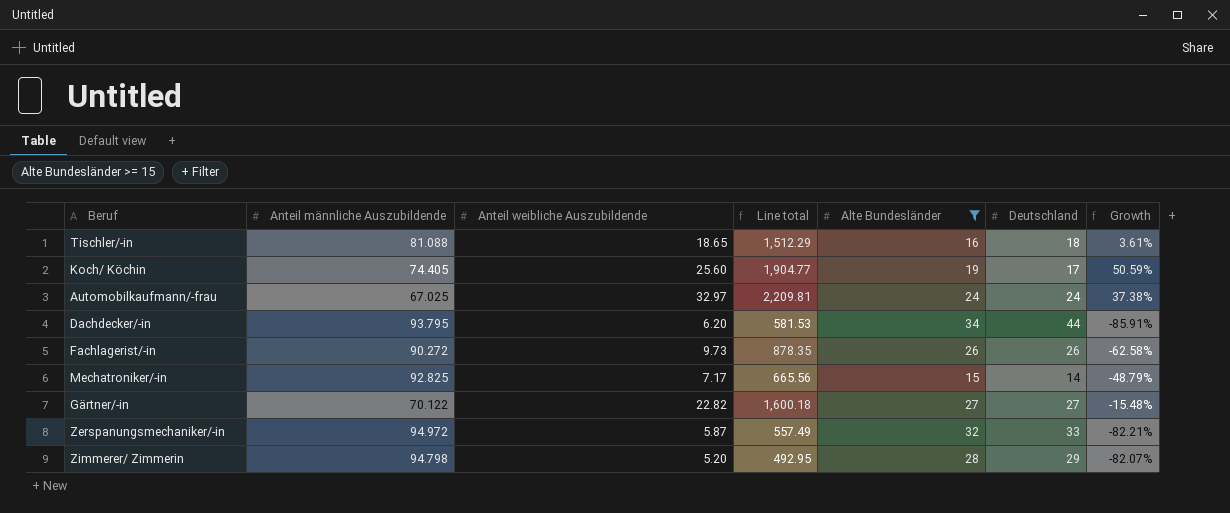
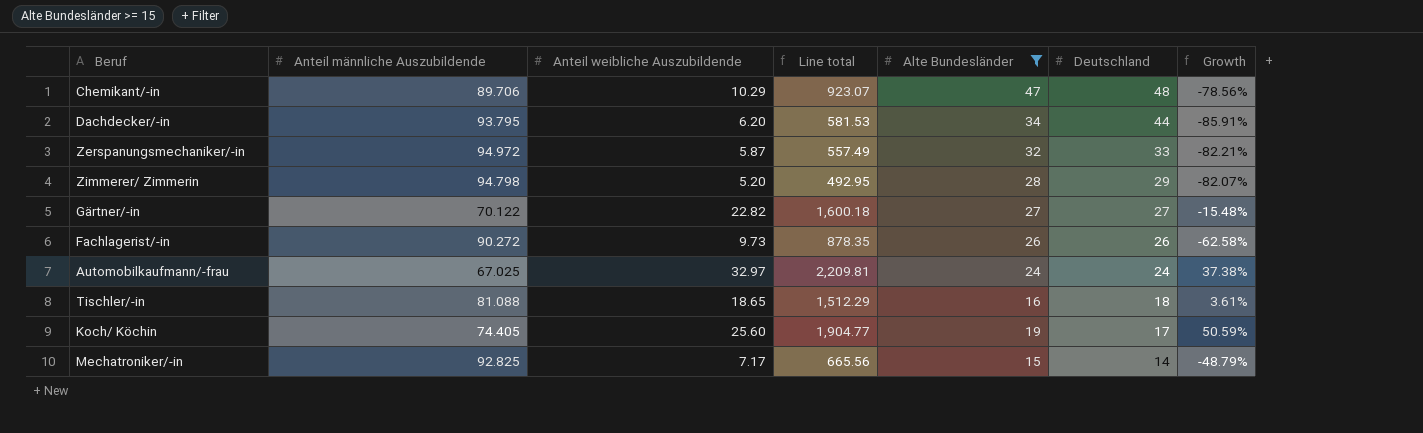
row order: none -> Deutschland descending
row Chemikant/-in: none -> 89.706 | 10.29 | 923.07 | 47 | 48 | -78.56%

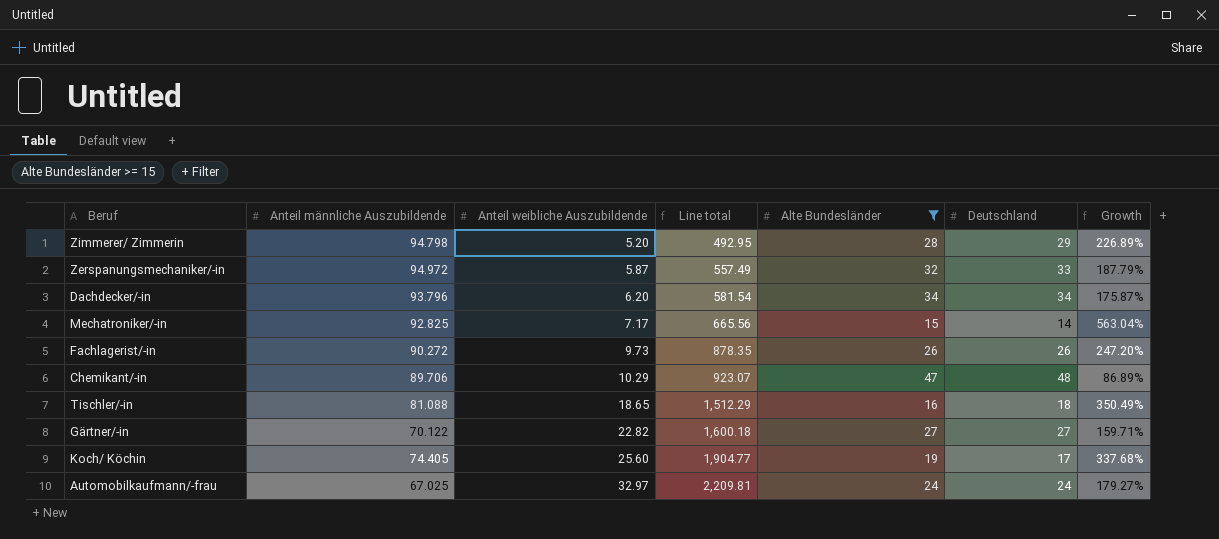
row order: Deutschland descending -> Anteil weibliche Auszubildende ascending
column Growth | formula: ([Anteil weibliche Auszubildende] - [Deutschland]) / [Deutschland] -> ([Anteil männliche Auszubildende] - [Deutschland]) / [Deutschland]
Dachdecker/-in | Anteil männliche Auszubildende: 93.795 -> 93.796
Dachdecker/-in | Line total: 581.53 -> 581.54
Dachdecker/-in | Deutschland: 44 -> 34

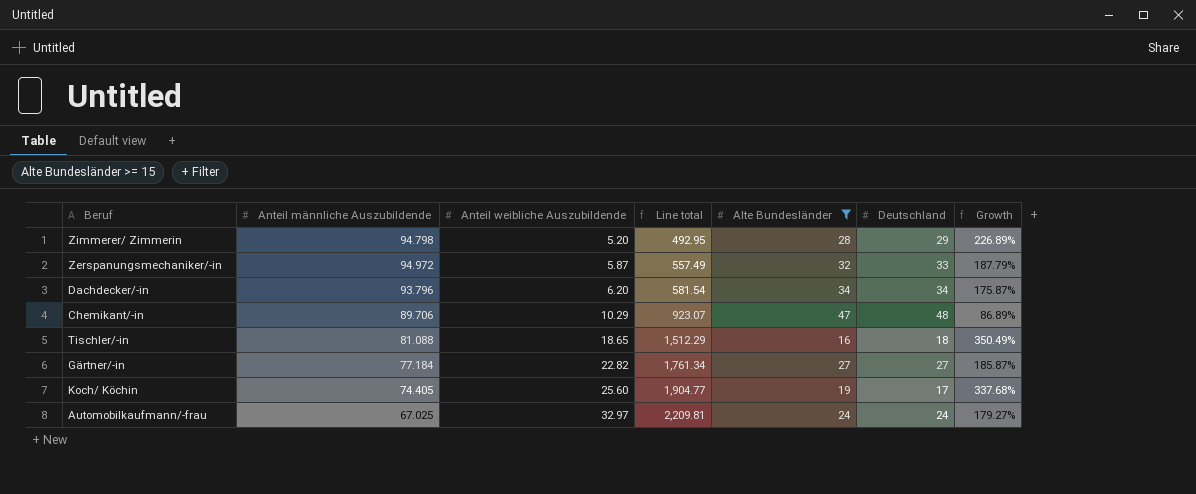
row Mechatroniker/-in: 92.825 | 7.17 | 665.56 | 15 | 14 | 563.04% -> none
row Fachlagerist/-in: 90.272 | 9.73 | 878.35 | 26 | 26 | 247.20% -> none
Gärtner/-in | Anteil männliche Auszubildende: 70.122 -> 77.184
Gärtner/-in | Line total: 1,600.18 -> 1,761.34
Gärtner/-in | Growth: 159.71% -> 185.87%

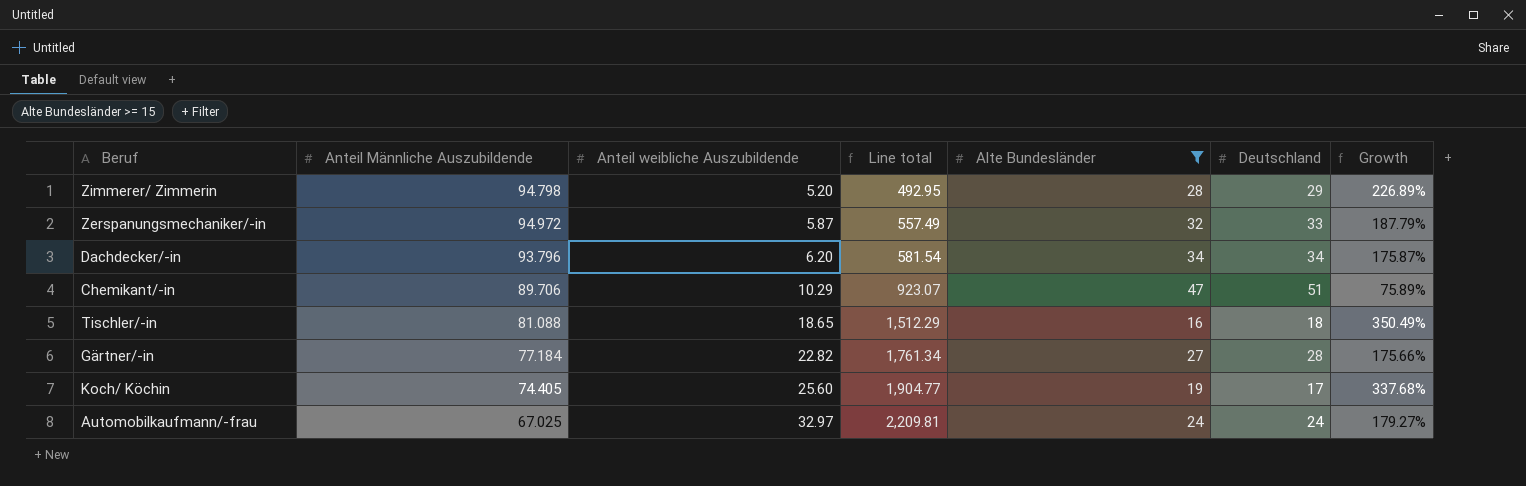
column name: Anteil männliche Auszubildende -> Anteil Männliche Auszubildende
Chemikant/-in | Deutschland: 48 -> 51
Chemikant/-in | Growth: 86.89% -> 75.89%
Gärtner/-in | Deutschland: 27 -> 28
Gärtner/-in | Growth: 185.87% -> 175.66%

